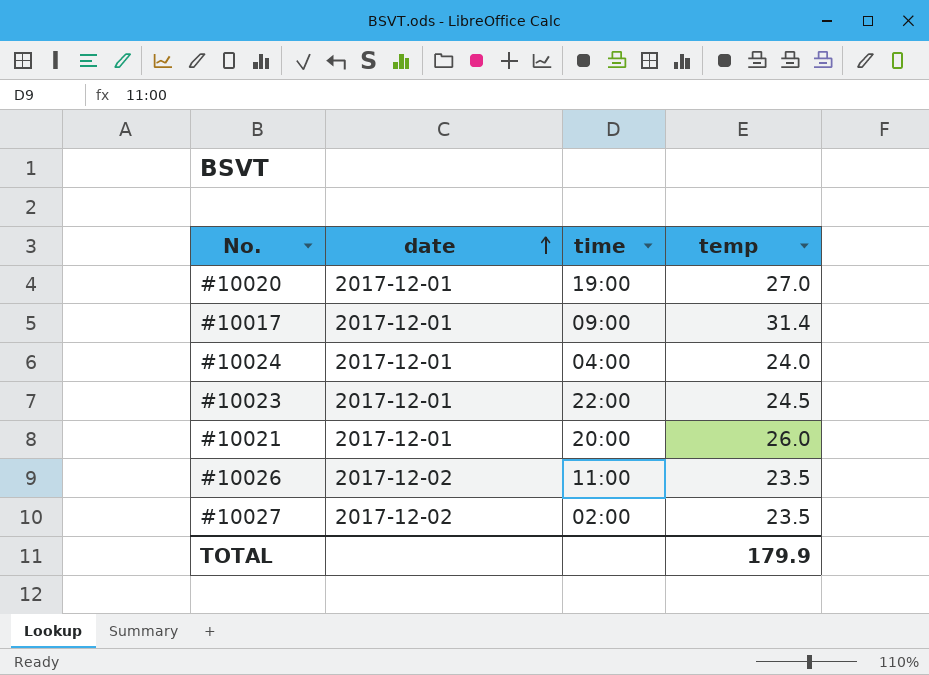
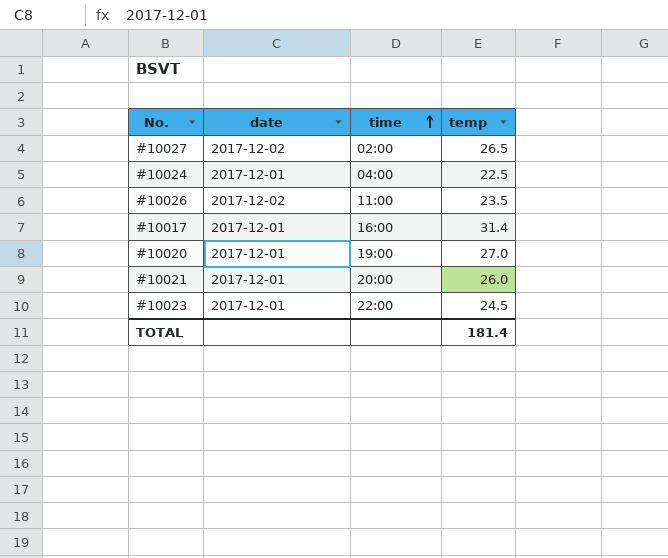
row order: date ascending -> time ascending
#10027 | temp: 23.5 -> 26.5
#10024 | temp: 24.0 -> 22.5
#10017 | time: 09:00 -> 16:00
TOTAL | temp: 179.9 -> 181.4

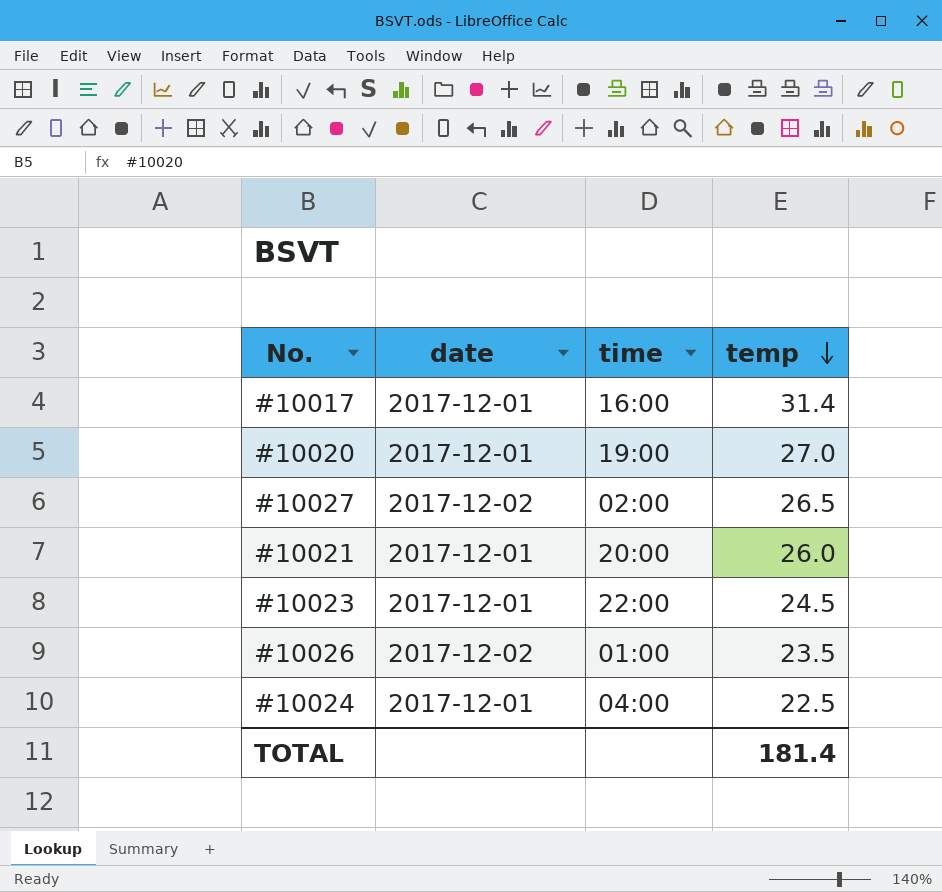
row order: time ascending -> temp descending
#10026 | time: 11:00 -> 01:00

